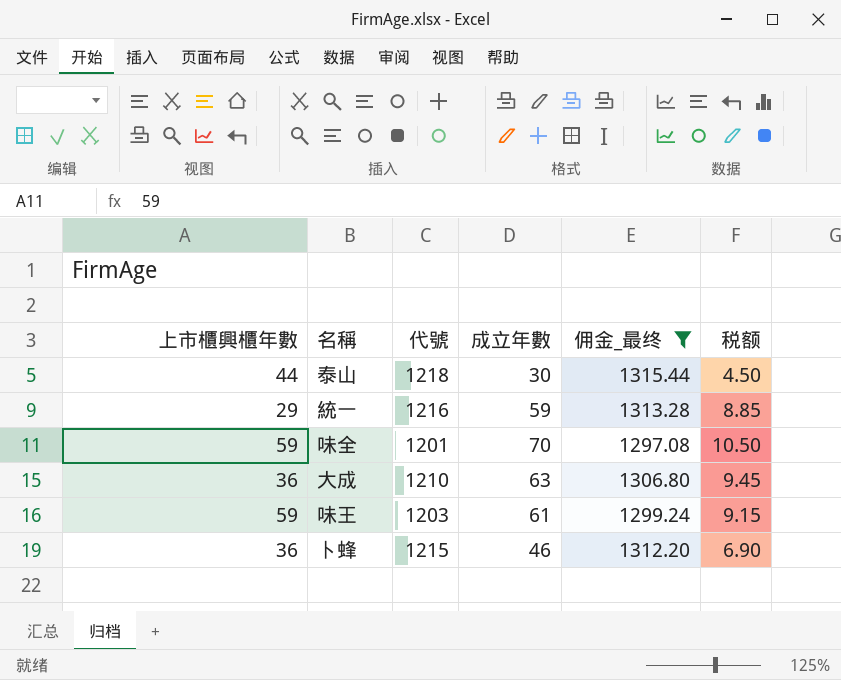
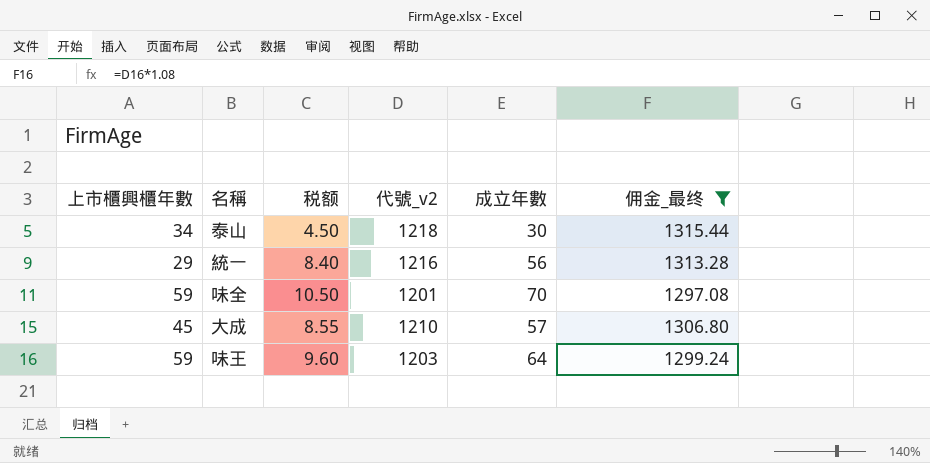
column 税额 | position: 6 -> 3
column name: 代號 -> 代號_v2
row 卜蜂: 36 | 1215 | 46 | 1312.20 | 6.90 -> none
泰山 | 上市櫃興櫃年數: 44 -> 34
統一 | 税额: 8.85 -> 8.40
統一 | 成立年數: 59 -> 56
大成 | 上市櫃興櫃年數: 36 -> 45
大成 | 税额: 9.45 -> 8.55
大成 | 成立年數: 63 -> 57
味王 | 税额: 9.15 -> 9.60
味王 | 成立年數: 61 -> 64

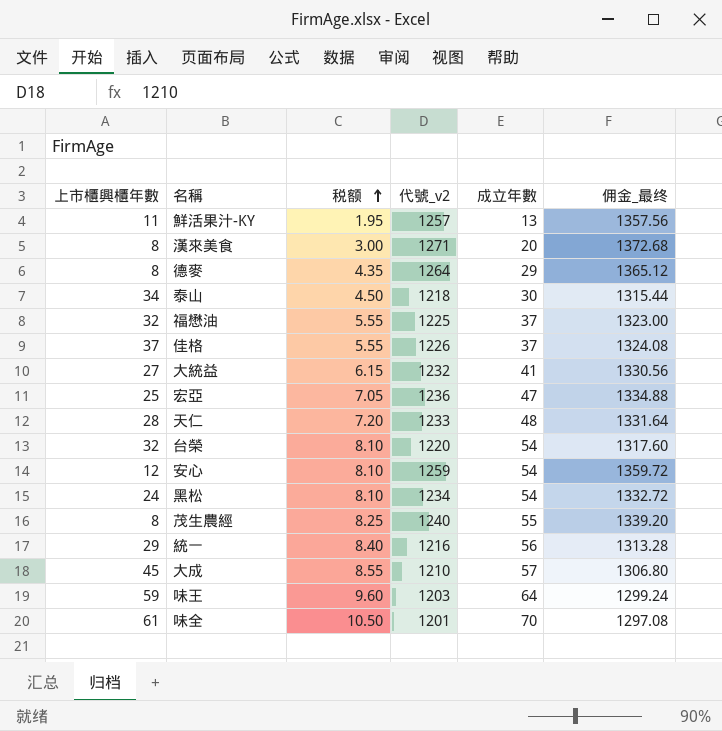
filter: 佣金_最终 <= 1315.44 -> none
row order: none -> 税额 ascending
味全 | 上市櫃興櫃年數: 59 -> 61

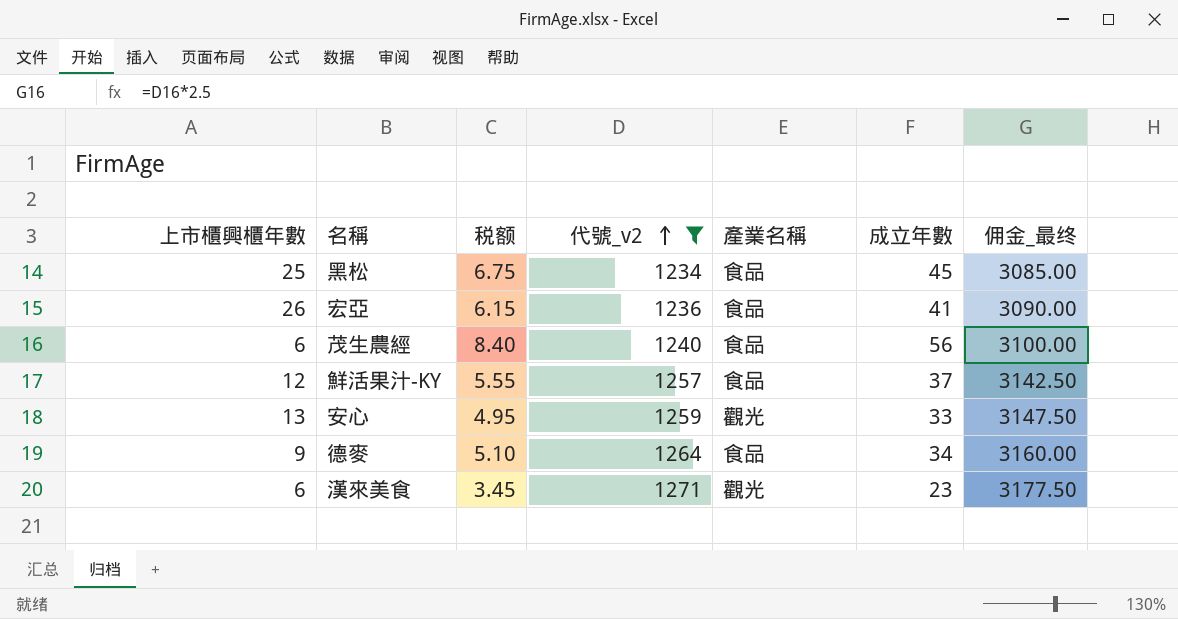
filter: none -> 代號_v2 >= 1234
row order: 税额 ascending -> 代號_v2 ascending
column 產業名稱 | position: none -> 5
column 佣金_最终 | formula: [代號_v2] * 1.08 -> [代號_v2] * 2.5
黑松 | 上市櫃興櫃年數: 24 -> 25
黑松 | 税额: 8.10 -> 6.75
黑松 | 成立年數: 54 -> 45
宏亞 | 上市櫃興櫃年數: 25 -> 26
宏亞 | 税额: 7.05 -> 6.15
宏亞 | 成立年數: 47 -> 41
茂生農經 | 上市櫃興櫃年數: 8 -> 6
茂生農經 | 税额: 8.25 -> 8.40
茂生農經 | 成立年數: 55 -> 56
鮮活果汁-KY | 上市櫃興櫃年數: 11 -> 12
鮮活果汁-KY | 税额: 1.95 -> 5.55
鮮活果汁-KY | 成立年數: 13 -> 37
安心 | 上市櫃興櫃年數: 12 -> 13
安心 | 税额: 8.10 -> 4.95
安心 | 成立年數: 54 -> 33
德麥 | 上市櫃興櫃年數: 8 -> 9
德麥 | 税额: 4.35 -> 5.10
德麥 | 成立年數: 29 -> 34
漢來美食 | 上市櫃興櫃年數: 8 -> 6
漢來美食 | 税额: 3.00 -> 3.45
漢來美食 | 成立年數: 20 -> 23

